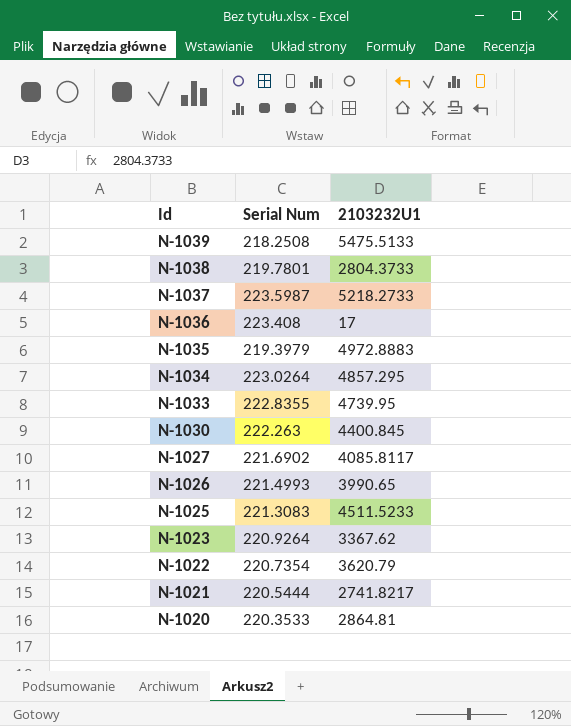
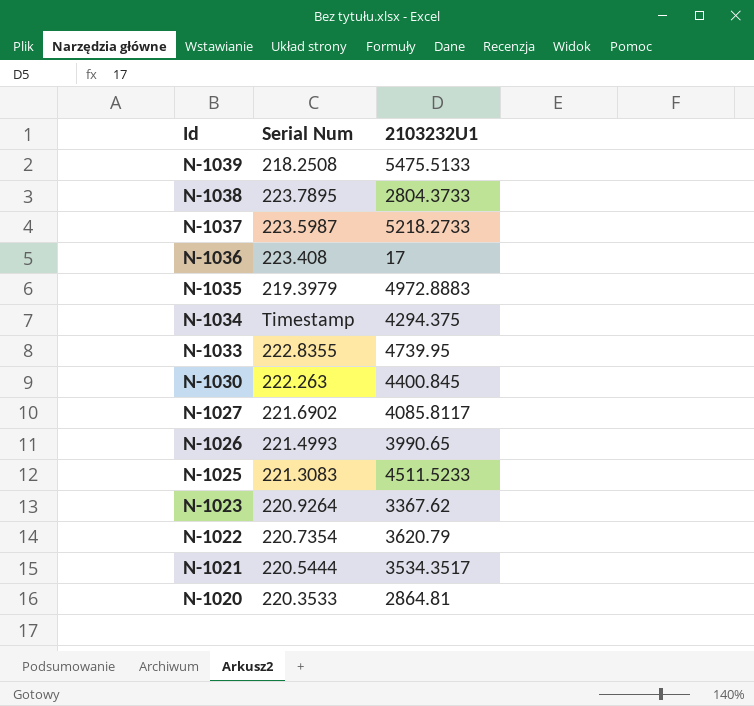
N-1038 | Serial Num: 219.7801 -> 223.7895
N-1034 | Serial Num: 223.0264 -> Timestamp
N-1034 | 2103232U1: 4857.295 -> 4294.375
N-1021 | 2103232U1: 2741.8217 -> 3534.3517

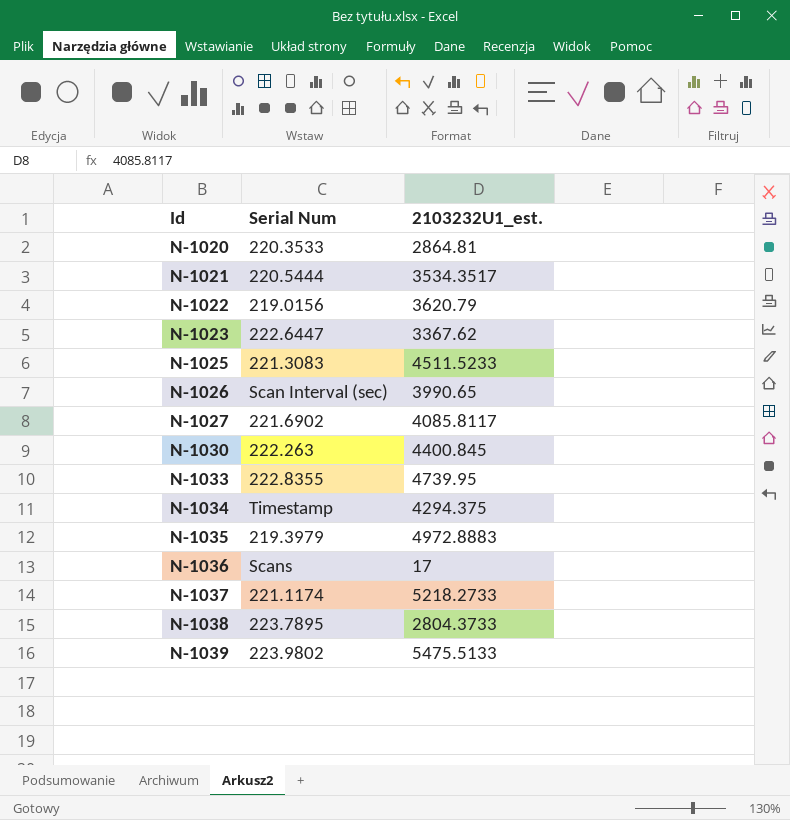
row order: Id descending -> Id ascending
column name: 2103232U1 -> 2103232U1_est.
N-1022 | Serial Num: 220.7354 -> 219.0156
N-1023 | Serial Num: 220.9264 -> 222.6447
N-1026 | Serial Num: 221.4993 -> Scan Interval (sec)
N-1036 | Serial Num: 223.408 -> Scans
N-1037 | Serial Num: 223.5987 -> 221.1174
N-1039 | Serial Num: 218.2508 -> 223.9802

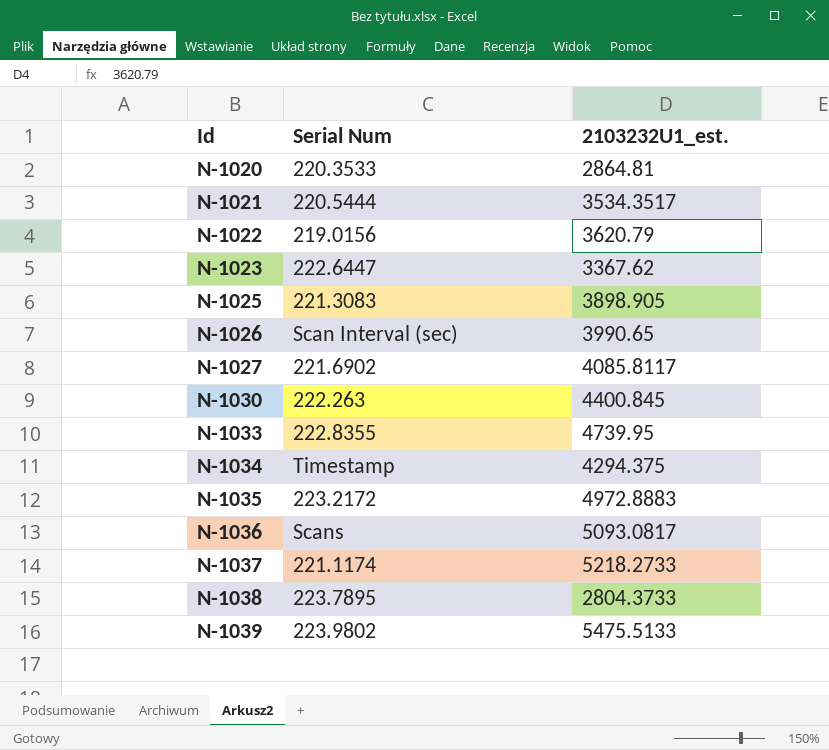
N-1025 | 2103232U1_est.: 4511.5233 -> 3898.905
N-1035 | Serial Num: 219.3979 -> 223.2172
N-1036 | 2103232U1_est.: 17 -> 5093.0817

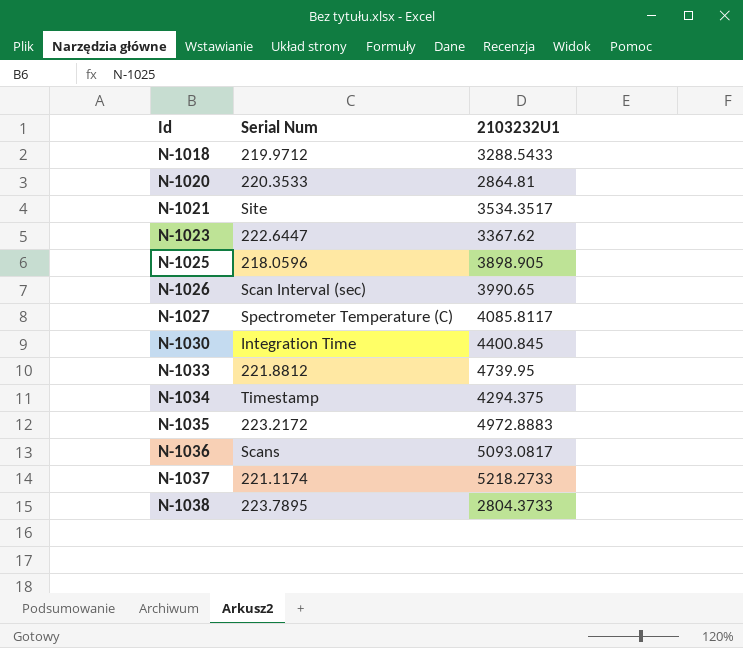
column name: 2103232U1_est. -> 2103232U1
row N-1022: 219.0156 | 3620.79 -> none
row N-1039: 223.9802 | 5475.5133 -> none
row N-1018: none -> 219.9712 | 3288.5433
N-1021 | Serial Num: 220.5444 -> Site
N-1025 | Serial Num: 221.3083 -> 218.0596
N-1027 | Serial Num: 221.6902 -> Spectrometer Temperature (C)
N-1030 | Serial Num: 222.263 -> Integration Time
N-1033 | Serial Num: 222.8355 -> 221.8812

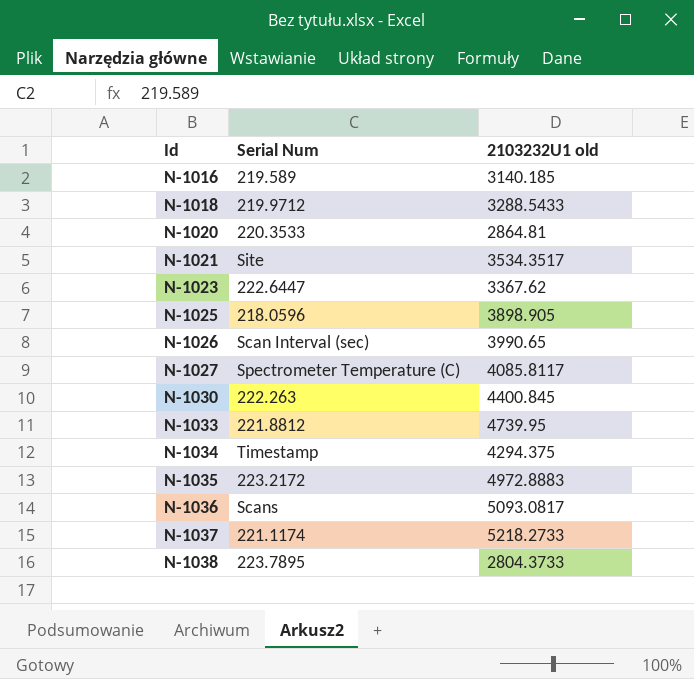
column name: 2103232U1 -> 2103232U1 old
row N-1016: none -> 219.589 | 3140.185
N-1030 | Serial Num: Integration Time -> 222.263

